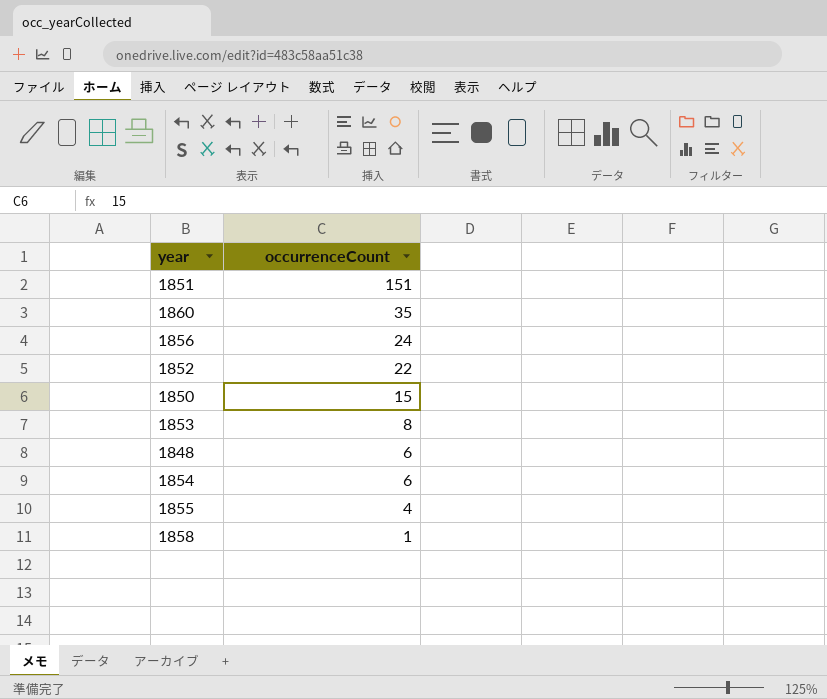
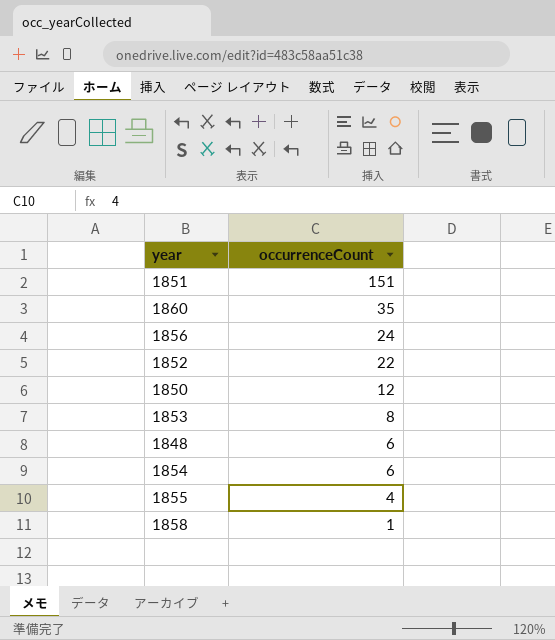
1850 | occurrenceCount: 15 -> 12

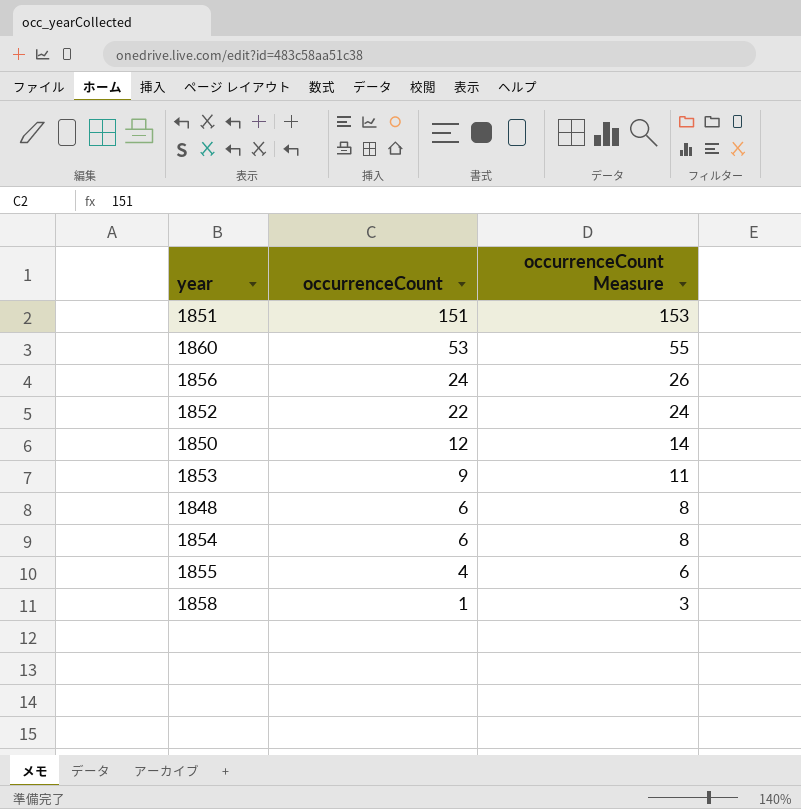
column occurrenceCount Measure | formula: none -> [occurrenceCount] + 2
1860 | occurrenceCount: 35 -> 53
1853 | occurrenceCount: 8 -> 9

